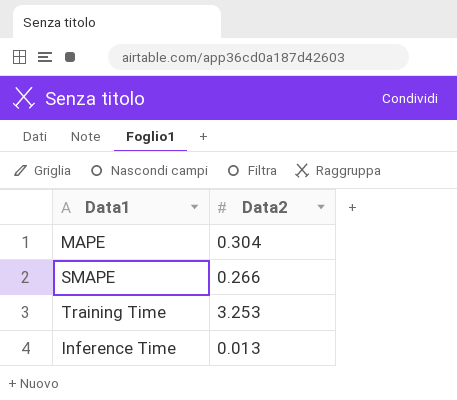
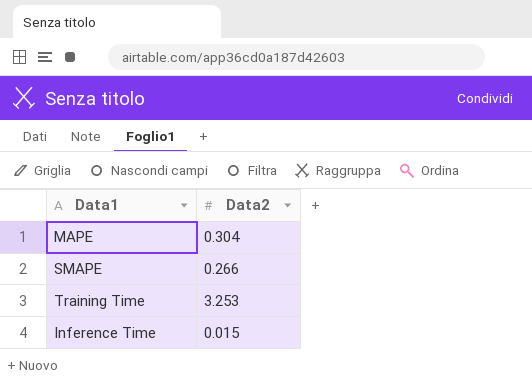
Inference Time | Data2: 0.013 -> 0.015

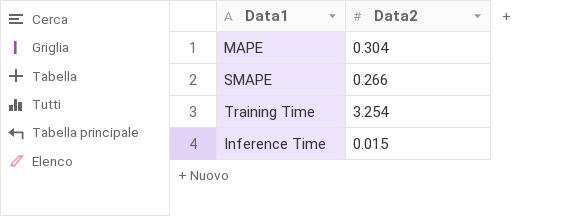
Training Time | Data2: 3.253 -> 3.254

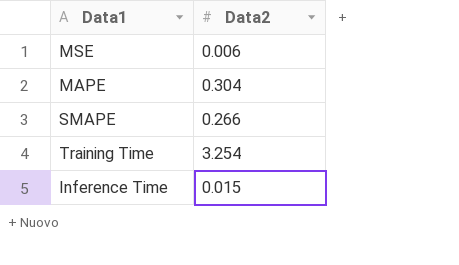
row MSE: none -> 0.006

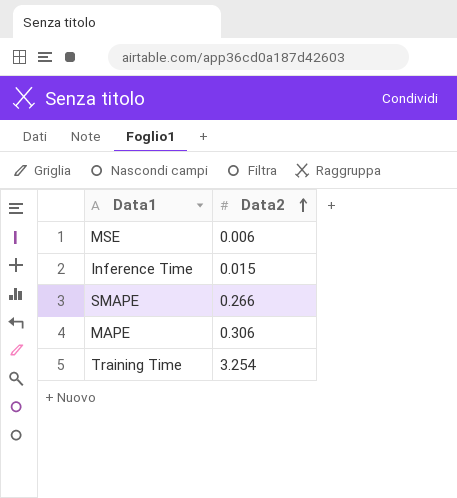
row order: none -> Data2 ascending
MAPE | Data2: 0.304 -> 0.306

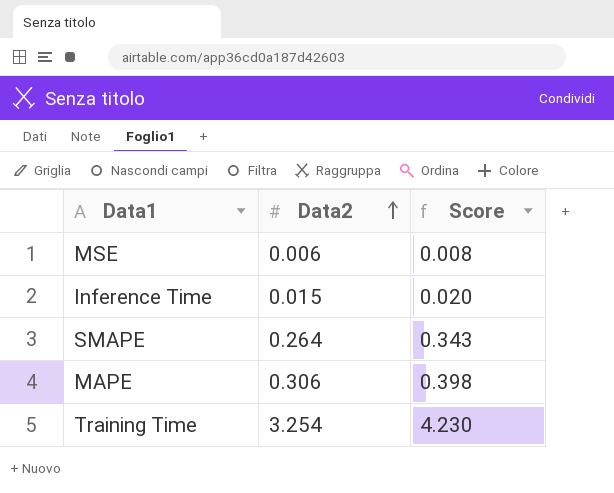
column Score | formula: none -> [Data2] * 1.3
SMAPE | Data2: 0.266 -> 0.264

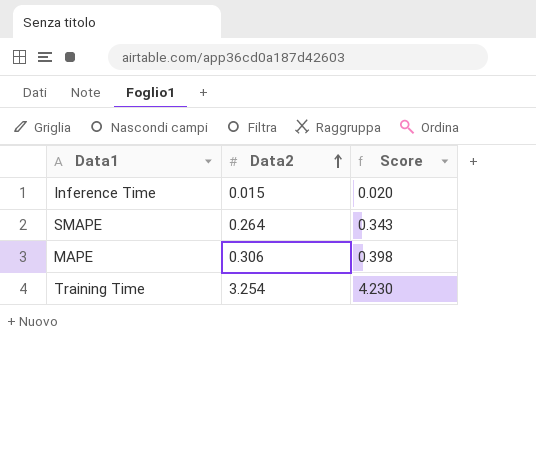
row MSE: 0.006 | 0.008 -> none

